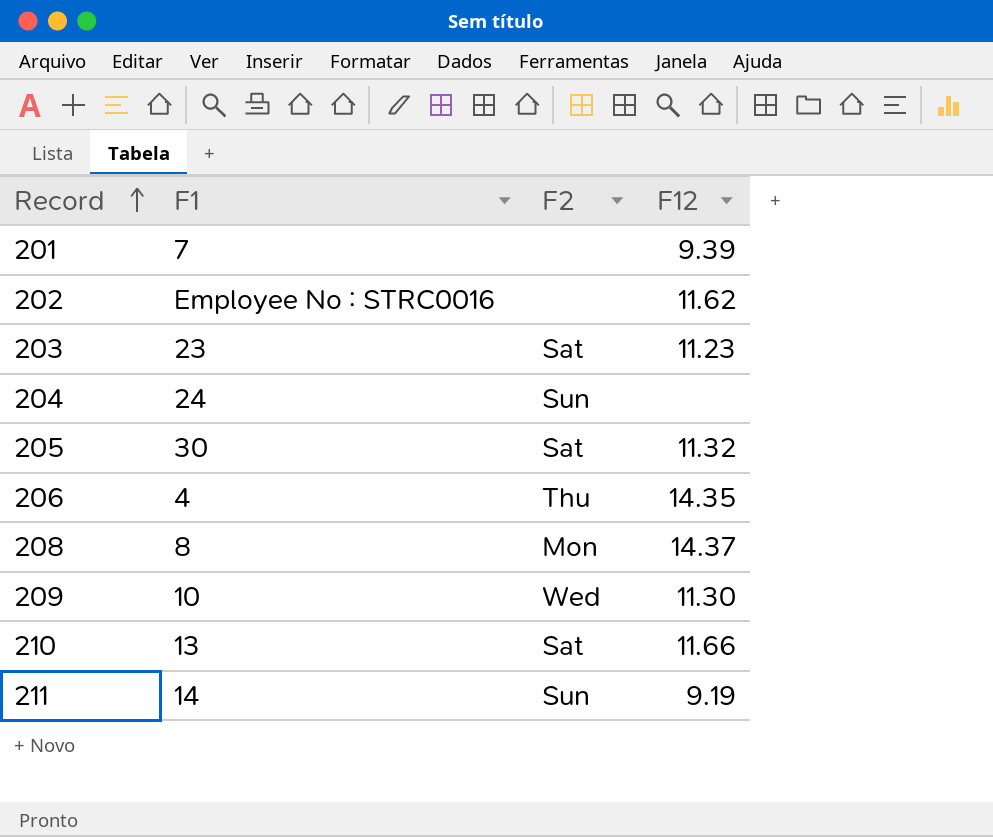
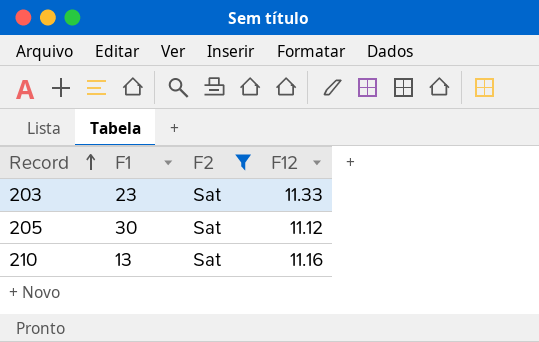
filter: none -> F2 = Sat
203 | F12: 11.23 -> 11.33
205 | F12: 11.32 -> 11.12
210 | F12: 11.66 -> 11.16

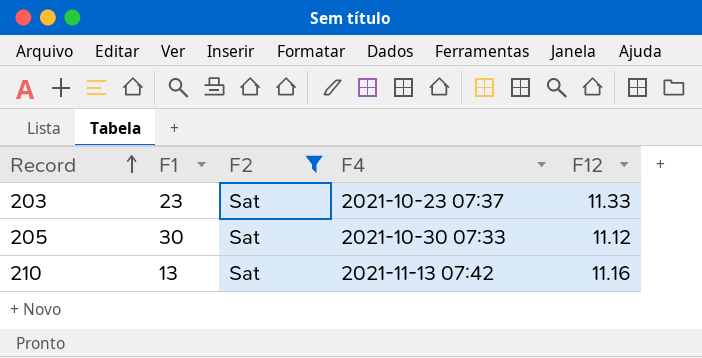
column F4 | position: none -> 4

